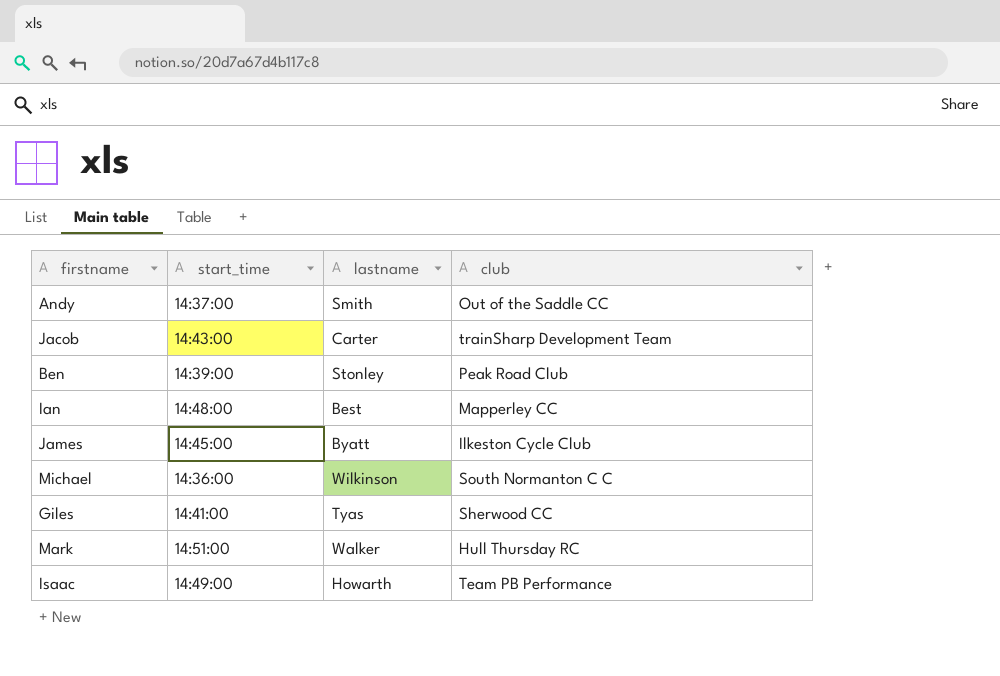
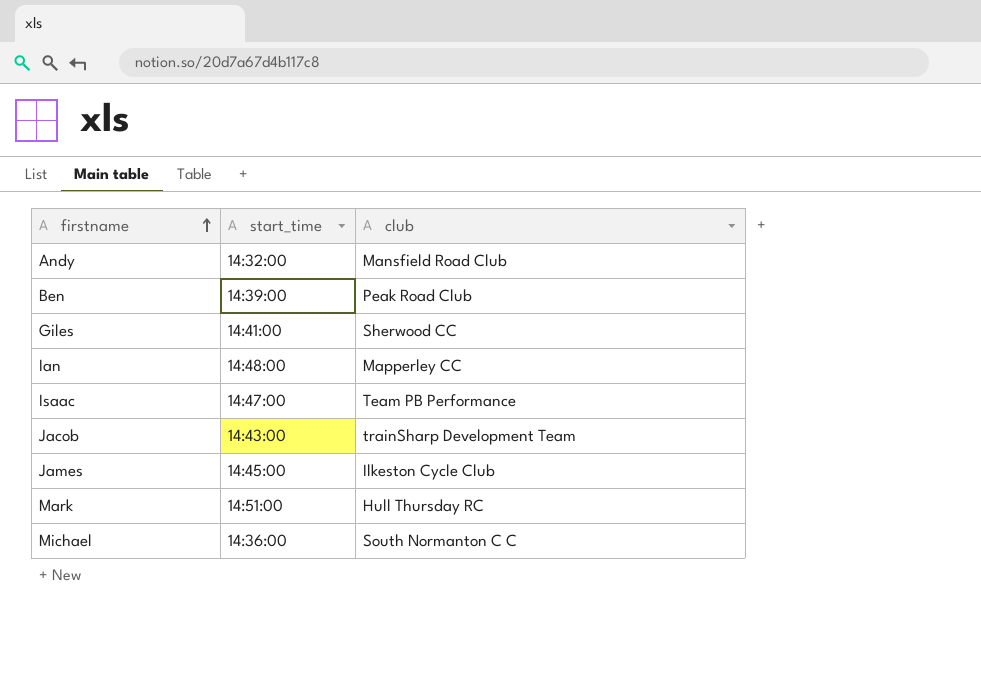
row order: none -> firstname ascending
column lastname | position: 3 -> none
Andy | start_time: 14:37:00 -> 14:32:00
Andy | club: Out of the Saddle CC -> Mansfield Road Club
Isaac | start_time: 14:49:00 -> 14:47:00

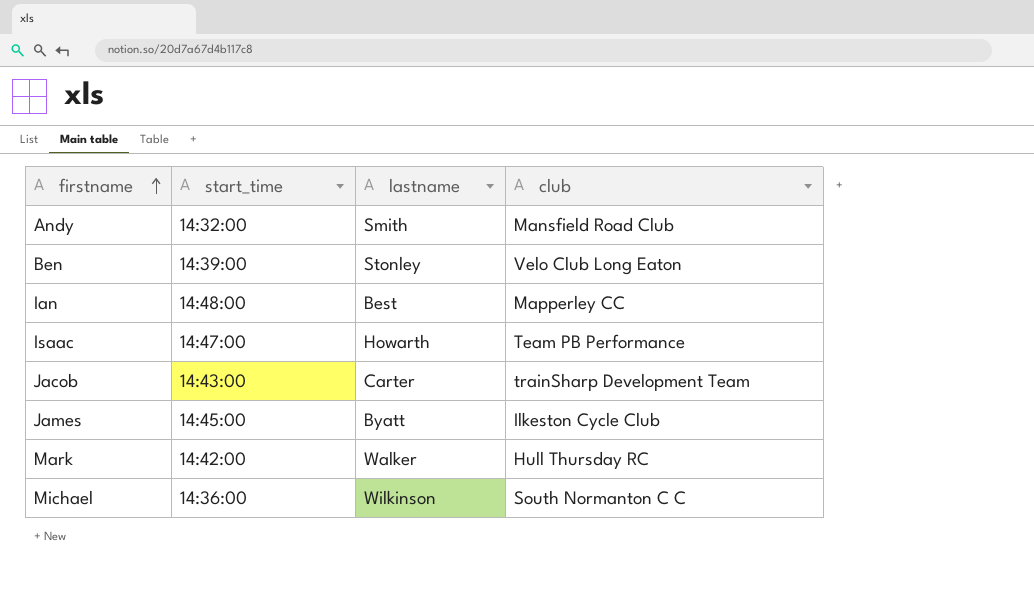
column lastname | position: none -> 3
row Giles: 14:41:00 | Sherwood CC -> none
Ben | club: Peak Road Club -> Velo Club Long Eaton
Mark | start_time: 14:51:00 -> 14:42:00

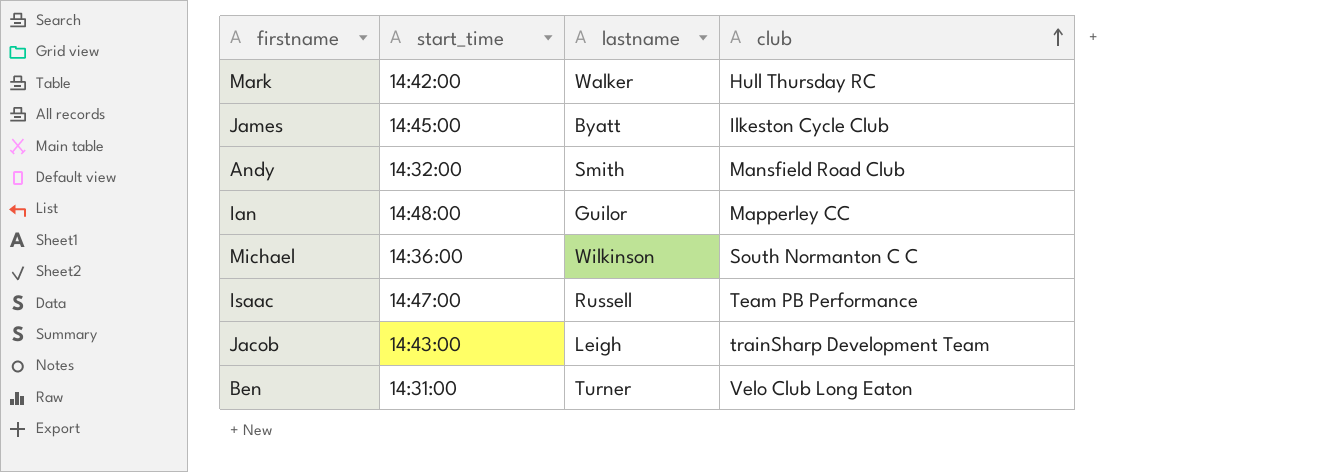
row order: firstname ascending -> club ascending
Ian | lastname: Best -> Guilor
Isaac | lastname: Howarth -> Russell
Jacob | lastname: Carter -> Leigh
Ben | start_time: 14:39:00 -> 14:31:00
Ben | lastname: Stonley -> Turner

